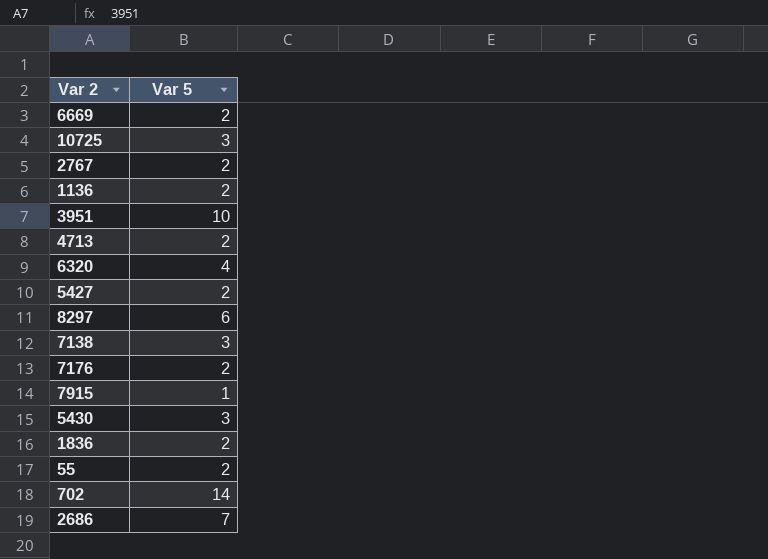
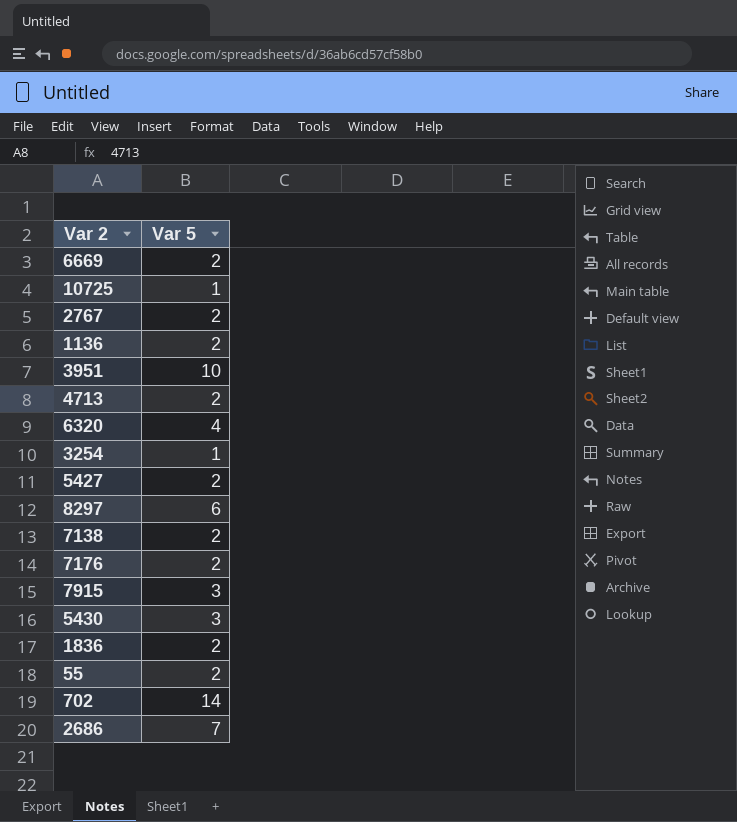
10725 | Var 5: 3 -> 1
row 3254: none -> 1
7138 | Var 5: 3 -> 2
7915 | Var 5: 1 -> 3

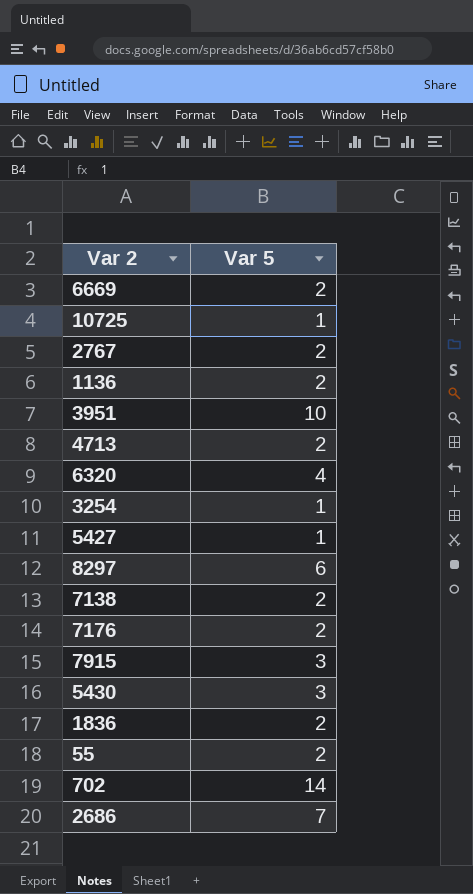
5427 | Var 5: 2 -> 1

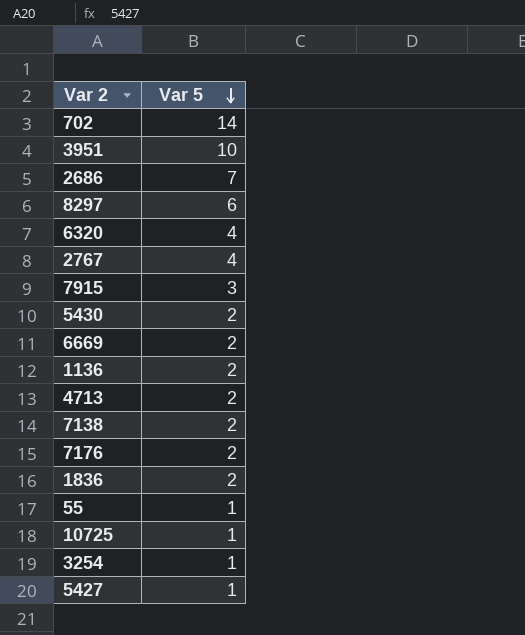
row order: none -> Var 5 descending
2767 | Var 5: 2 -> 4
5430 | Var 5: 3 -> 2
55 | Var 5: 2 -> 1

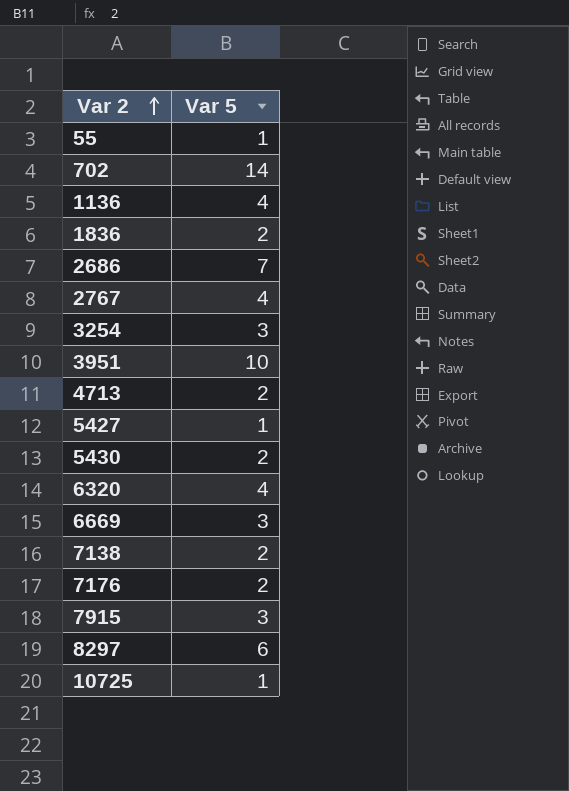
row order: Var 5 descending -> Var 2 ascending
1136 | Var 5: 2 -> 4
3254 | Var 5: 1 -> 3
6669 | Var 5: 2 -> 3

